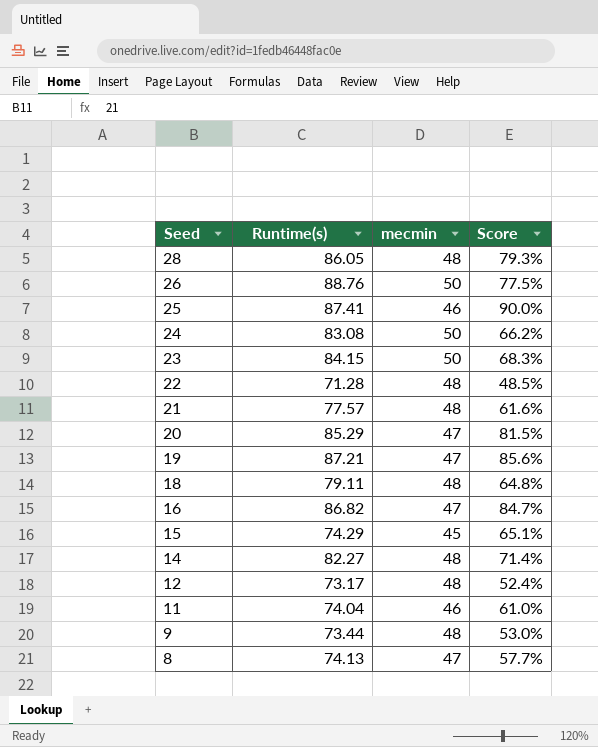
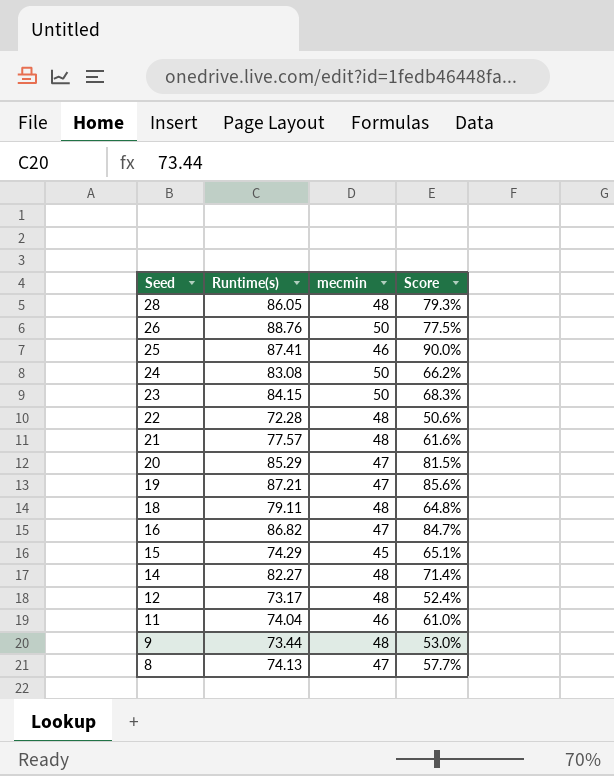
22 | Runtime(s): 71.28 -> 72.28
22 | Score: 48.5% -> 50.6%

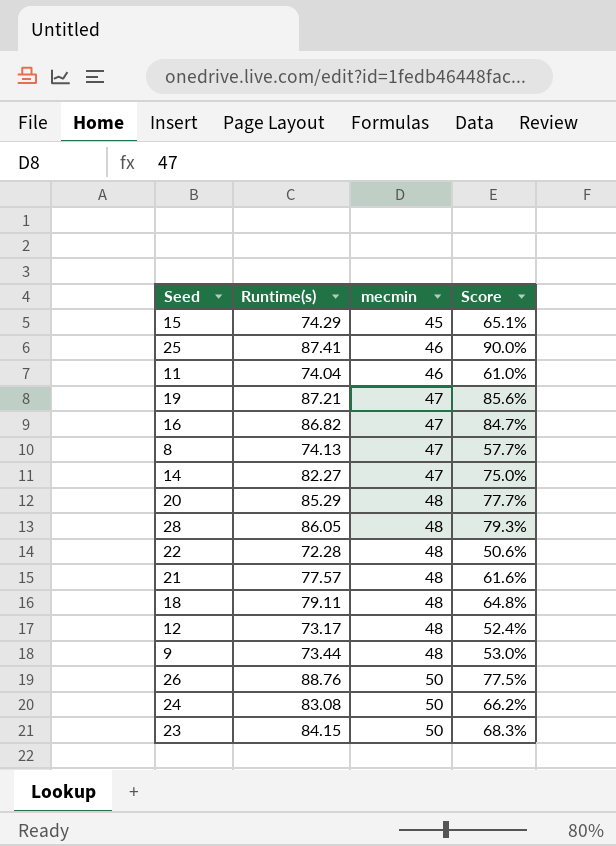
row order: Seed descending -> mecmin ascending
14 | mecmin: 48 -> 47
14 | Score: 71.4% -> 75.0%
20 | mecmin: 47 -> 48
20 | Score: 81.5% -> 77.7%

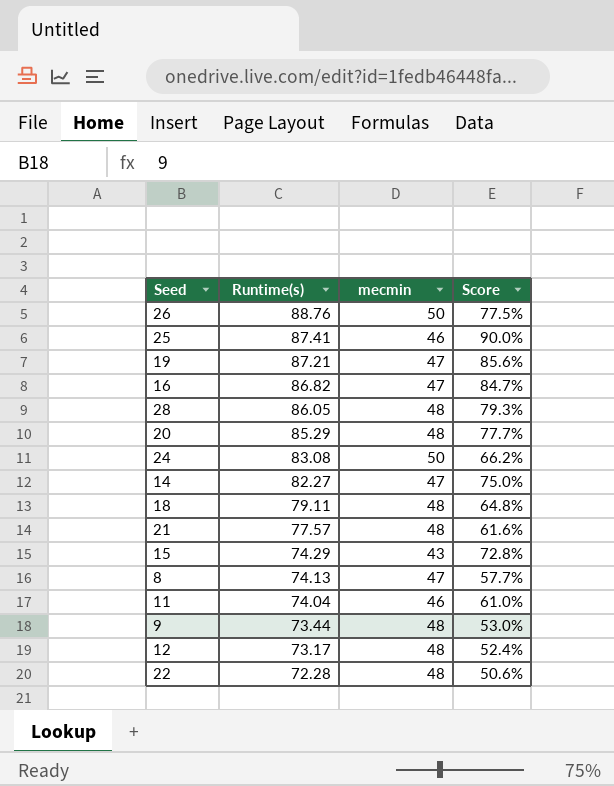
row order: mecmin ascending -> Runtime(s) descending
row 23: 84.15 | 50 | 68.3% -> none
15 | mecmin: 45 -> 43
15 | Score: 65.1% -> 72.8%

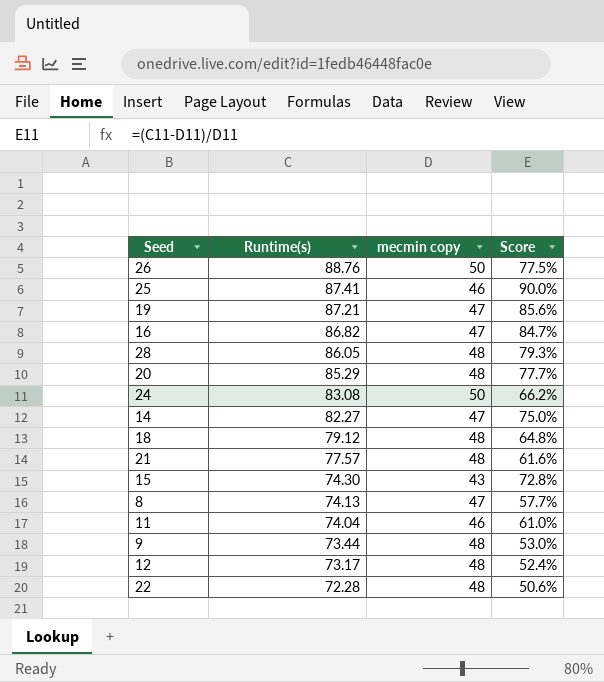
column name: mecmin -> mecmin copy
18 | Runtime(s): 79.11 -> 79.12
15 | Runtime(s): 74.29 -> 74.30

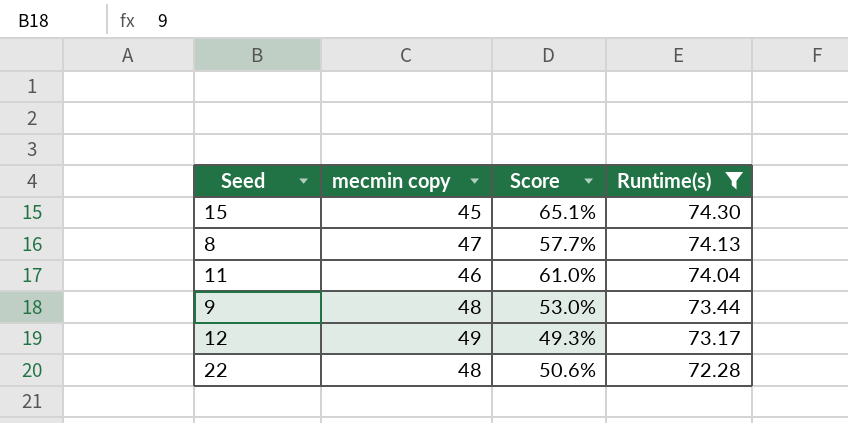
filter: none -> Runtime(s) <= 74.30
column Runtime(s) | position: 2 -> 4
15 | mecmin copy: 43 -> 45
15 | Score: 72.8% -> 65.1%
12 | mecmin copy: 48 -> 49
12 | Score: 52.4% -> 49.3%

